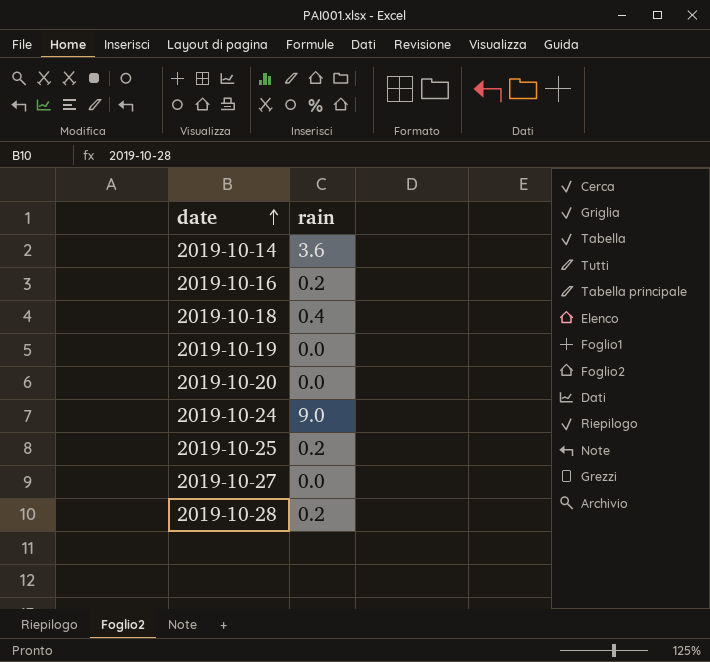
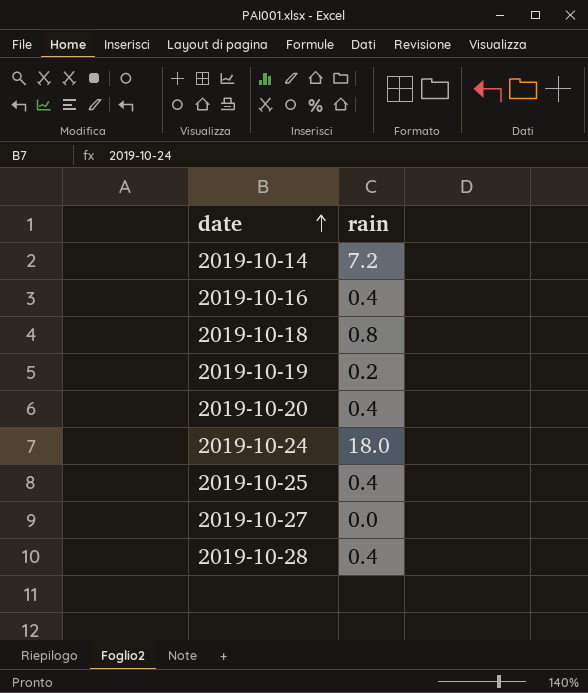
2019-10-14 | rain: 3.6 -> 7.2
2019-10-16 | rain: 0.2 -> 0.4
2019-10-18 | rain: 0.4 -> 0.8
2019-10-19 | rain: 0.0 -> 0.2
2019-10-20 | rain: 0.0 -> 0.4
2019-10-24 | rain: 9.0 -> 18.0
2019-10-25 | rain: 0.2 -> 0.4
2019-10-28 | rain: 0.2 -> 0.4

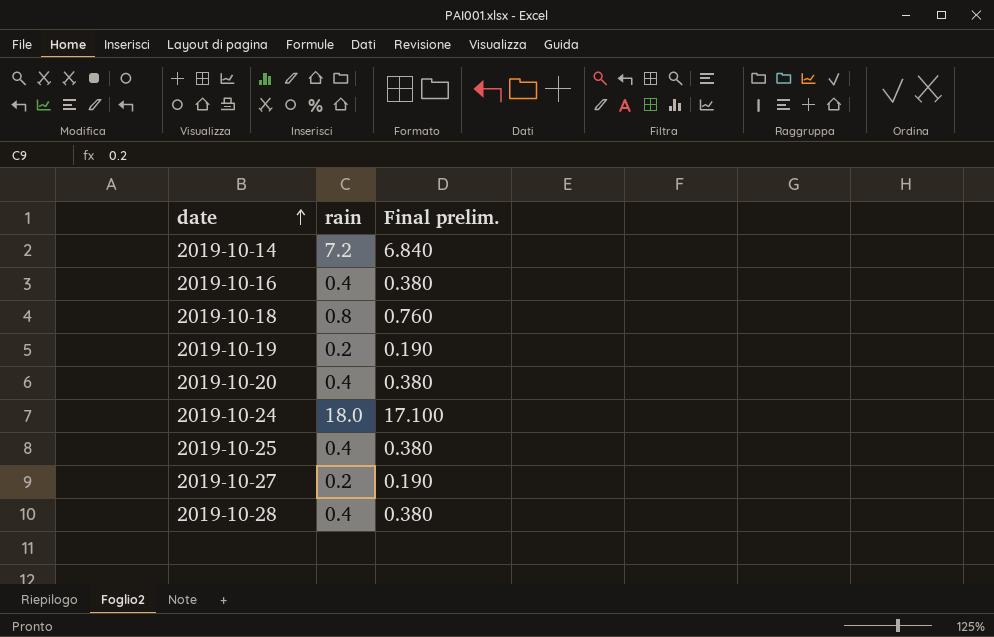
column Final prelim. | formula: none -> [rain] * 0.95
2019-10-27 | rain: 0.0 -> 0.2

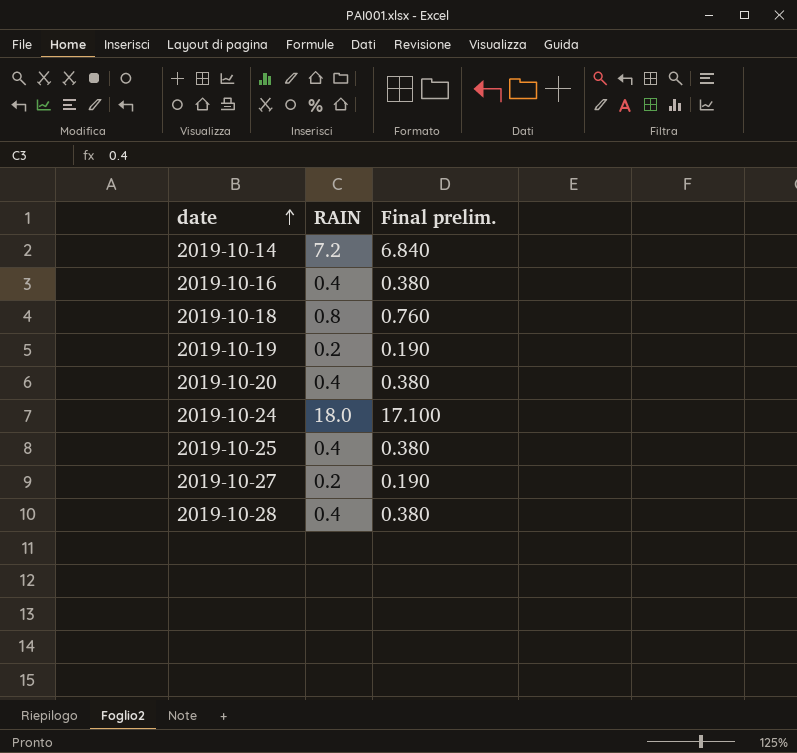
column name: rain -> RAIN

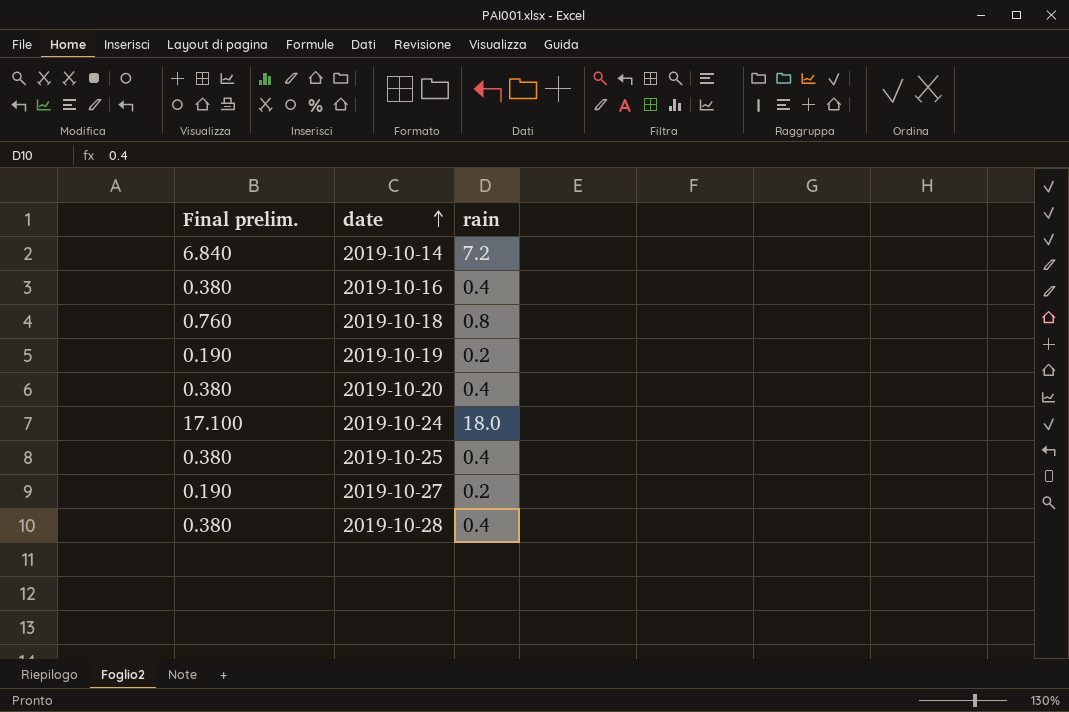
column Final prelim. | position: 3 -> 1
column name: RAIN -> rain

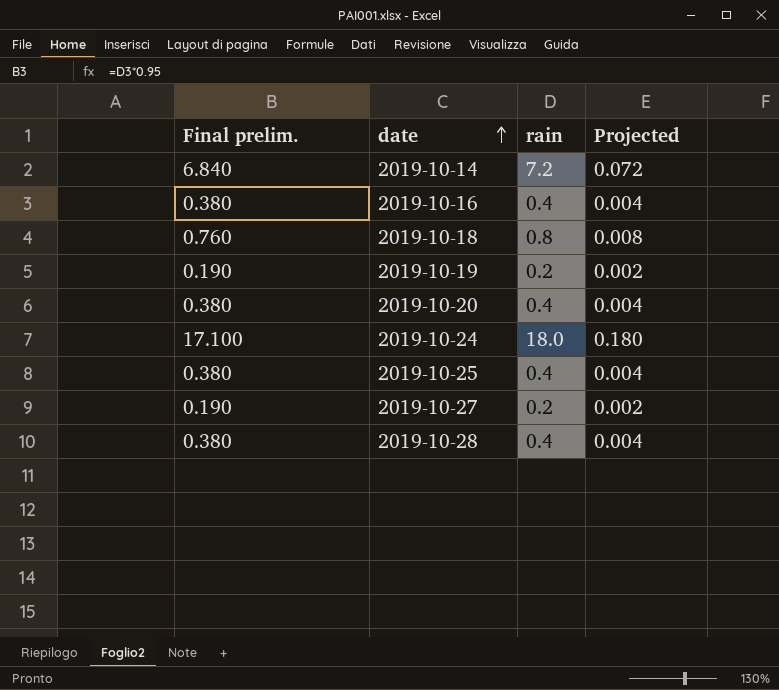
column Projected | formula: none -> [rain] * 0.01

